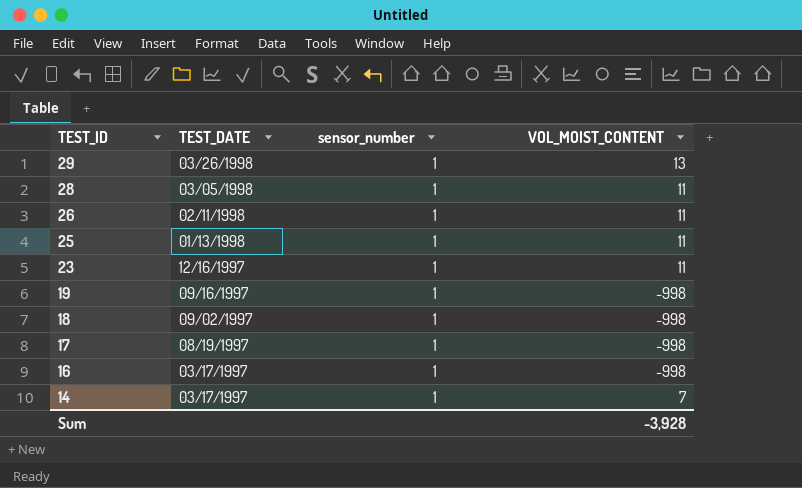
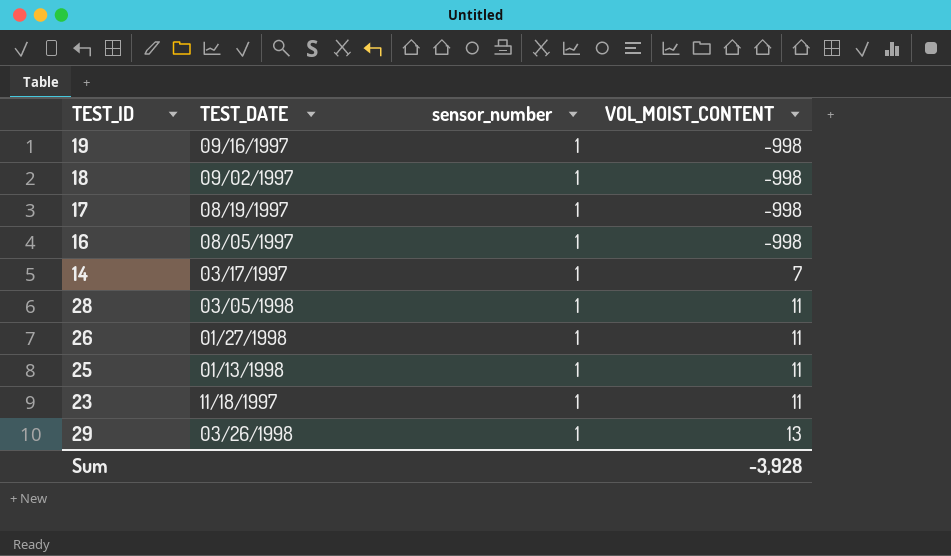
row order: TEST_ID descending -> VOL_MOIST_CONTENT ascending
16 | TEST_DATE: 03/17/1997 -> 08/05/1997
26 | TEST_DATE: 02/11/1998 -> 01/27/1998
23 | TEST_DATE: 12/16/1997 -> 11/18/1997

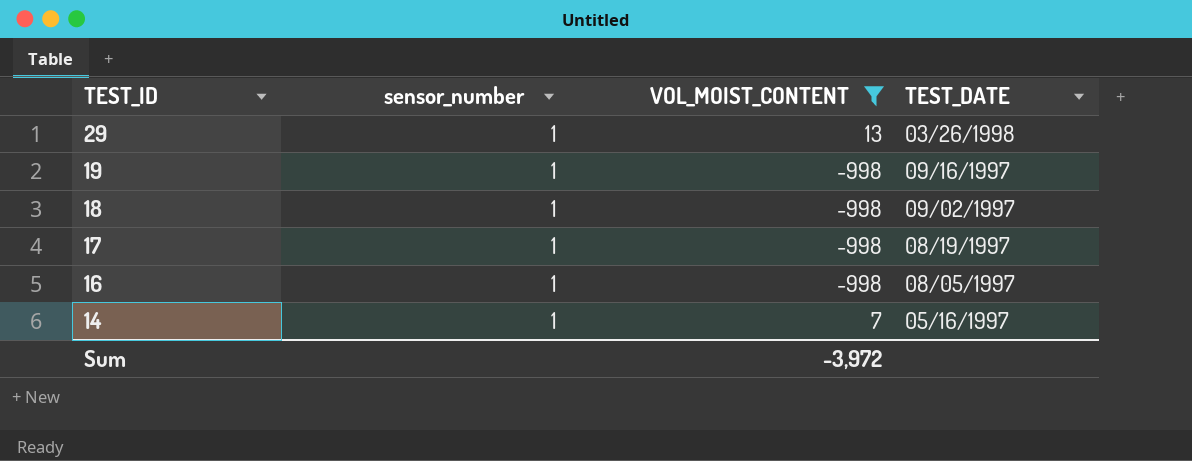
filter: none -> VOL_MOIST_CONTENT != 11
row order: VOL_MOIST_CONTENT ascending -> TEST_ID descending
column TEST_DATE | position: 2 -> 4
14 | TEST_DATE: 03/17/1997 -> 05/16/1997
Sum | VOL_MOIST_CONTENT: -3,928 -> -3,972

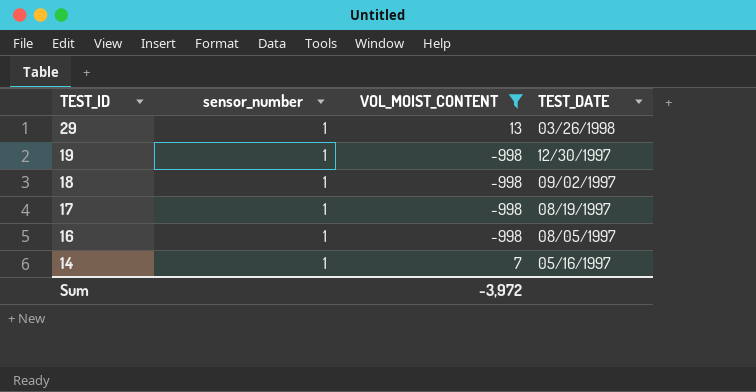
19 | TEST_DATE: 09/16/1997 -> 12/30/1997

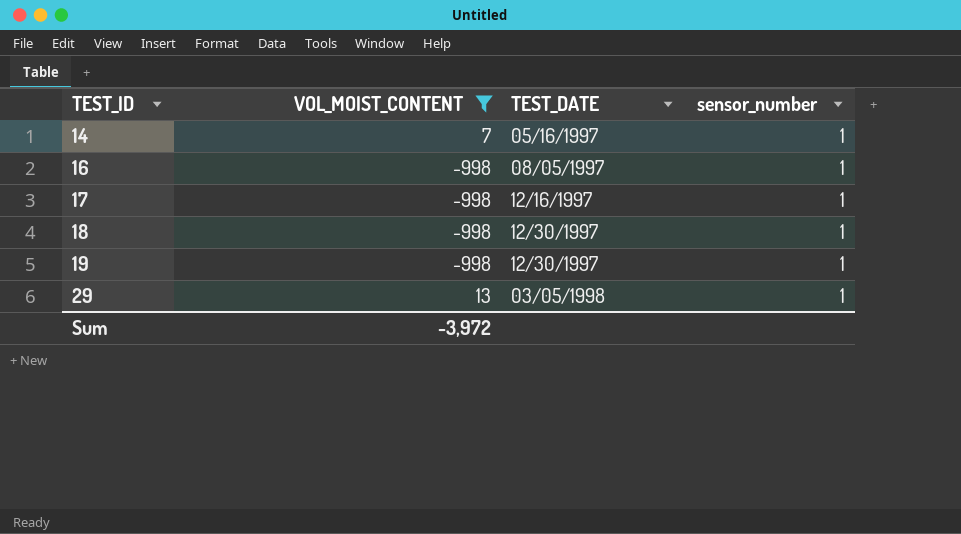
row order: TEST_ID descending -> TEST_ID ascending
column sensor_number | position: 2 -> 4
17 | TEST_DATE: 08/19/1997 -> 12/16/1997
18 | TEST_DATE: 09/02/1997 -> 12/30/1997
29 | TEST_DATE: 03/26/1998 -> 03/05/1998

